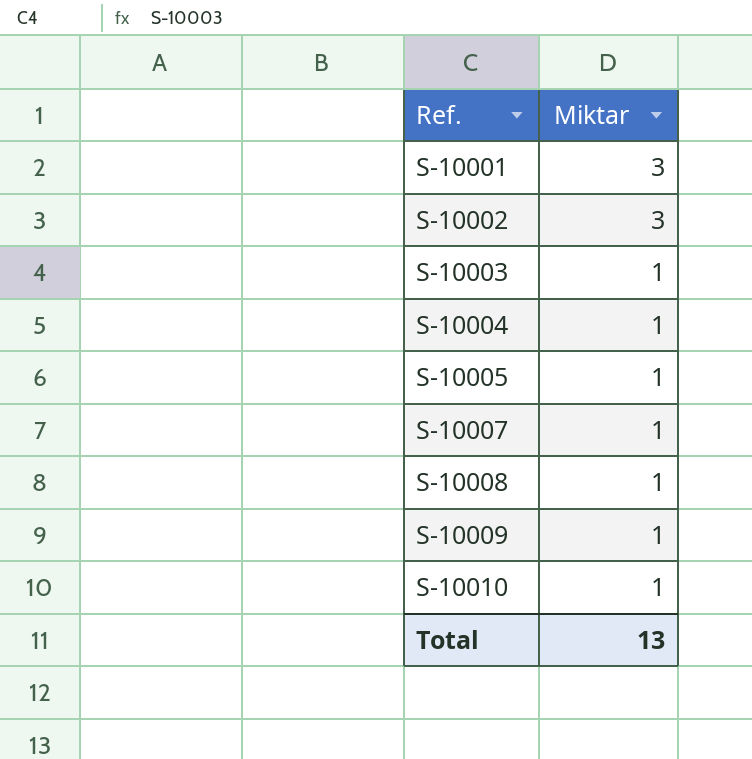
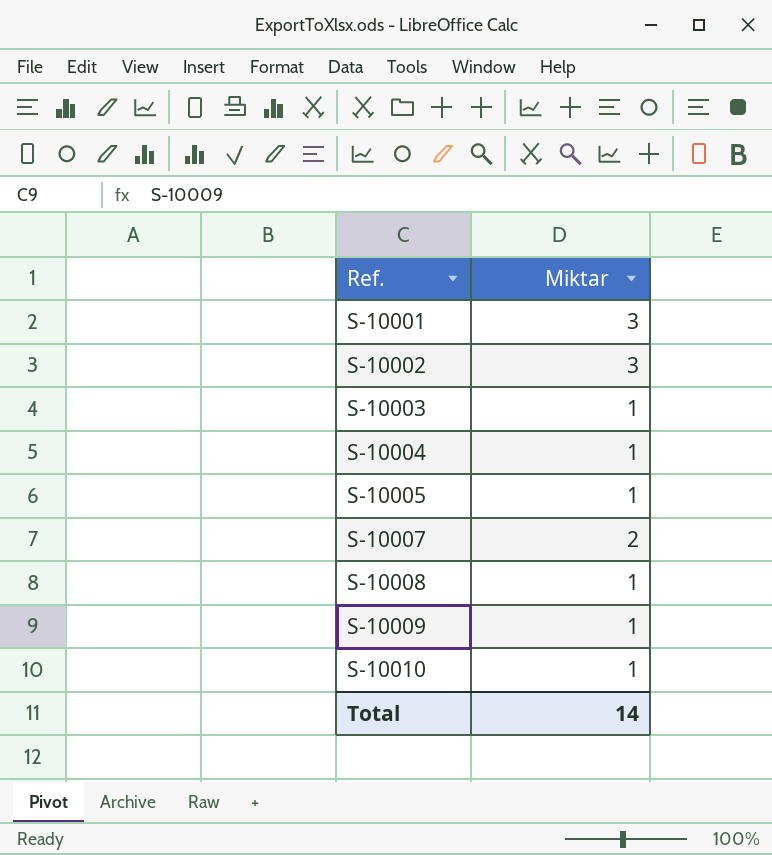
S-10007 | Miktar: 1 -> 2
Total | Miktar: 13 -> 14

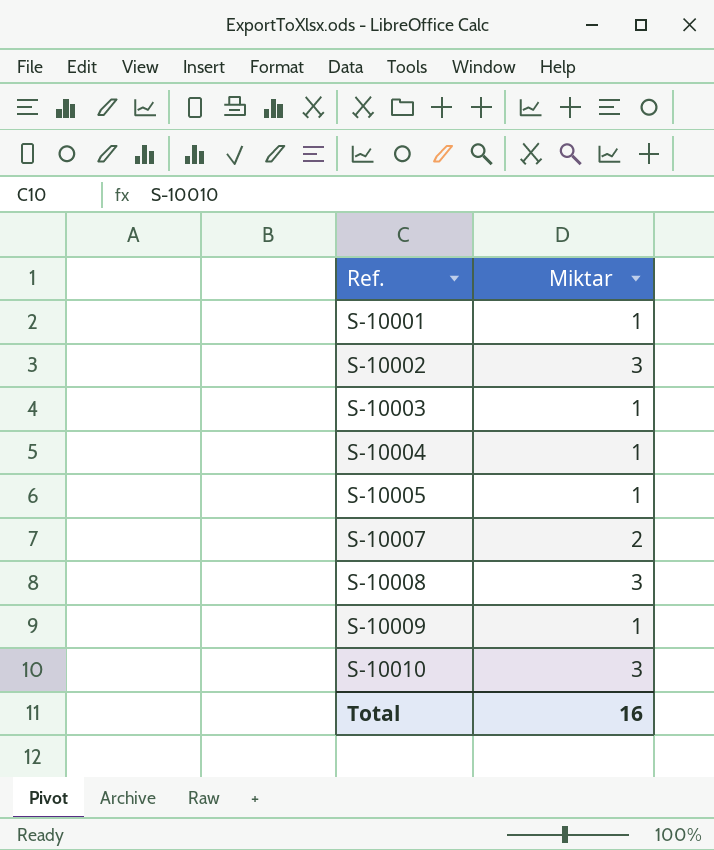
S-10001 | Miktar: 3 -> 1
S-10008 | Miktar: 1 -> 3
S-10010 | Miktar: 1 -> 3
Total | Miktar: 14 -> 16

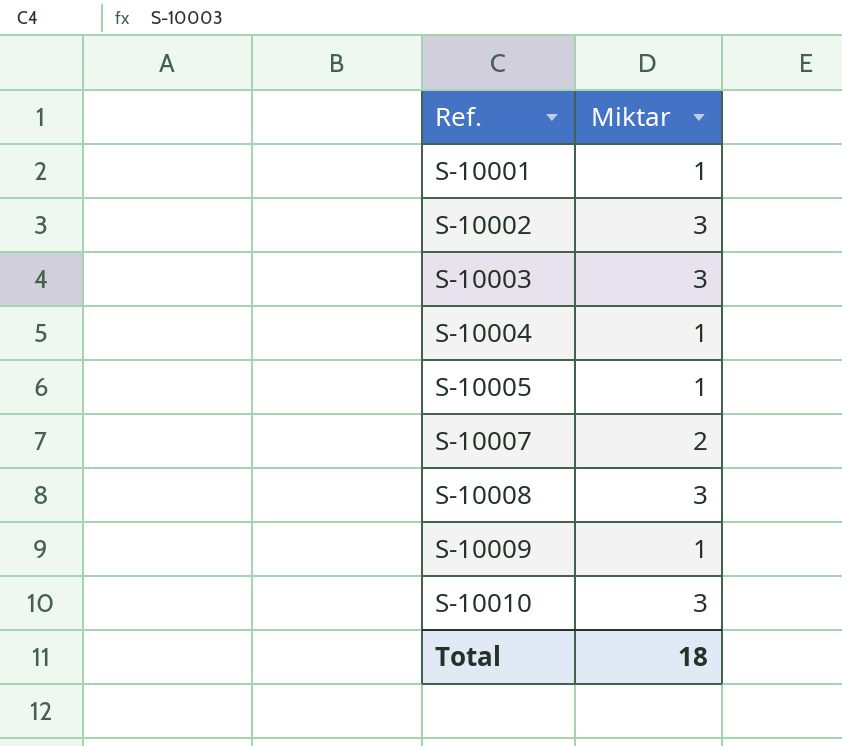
S-10003 | Miktar: 1 -> 3
Total | Miktar: 16 -> 18

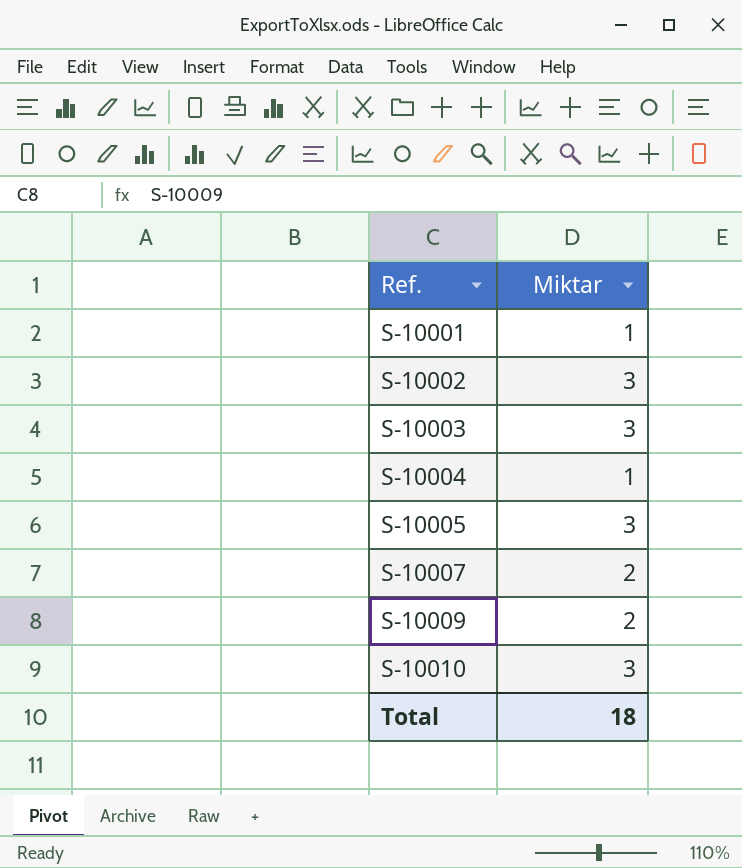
row S-10008: 3 -> none
S-10005 | Miktar: 1 -> 3
S-10009 | Miktar: 1 -> 2

